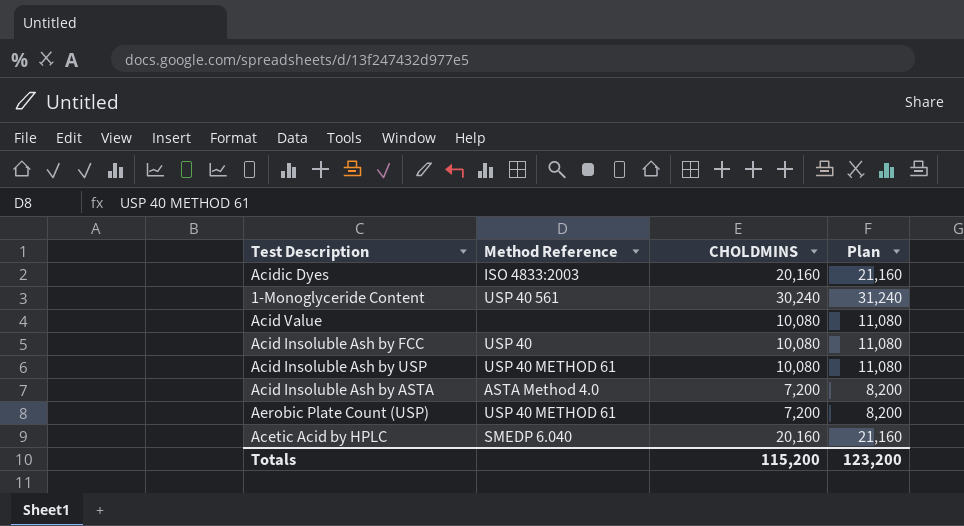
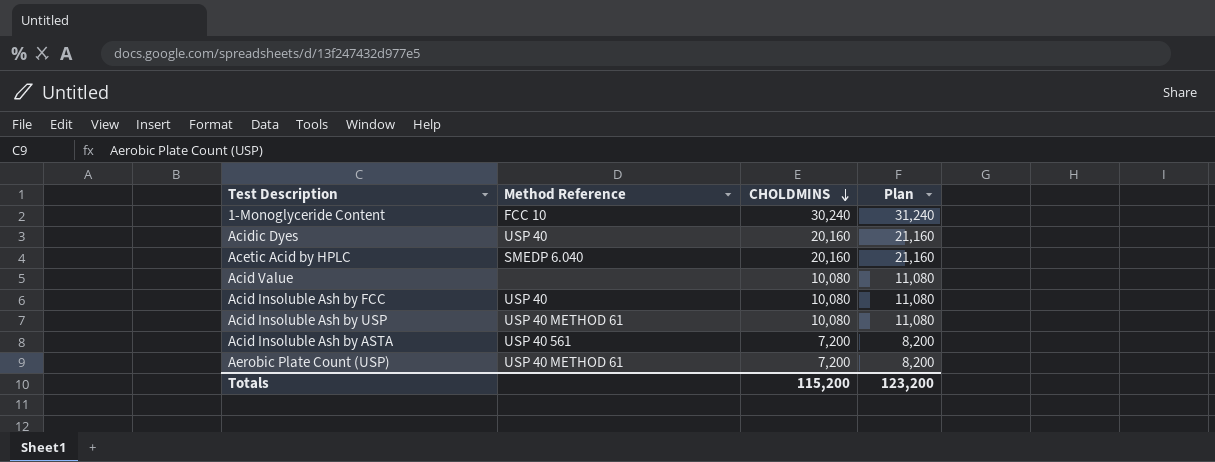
row order: none -> CHOLDMINS descending
1-Monoglyceride Content | Method Reference: USP 40 561 -> FCC 10
Acidic Dyes | Method Reference: ISO 4833:2003 -> USP 40
Acid Insoluble Ash by ASTA | Method Reference: ASTA Method 4.0 -> USP 40 561

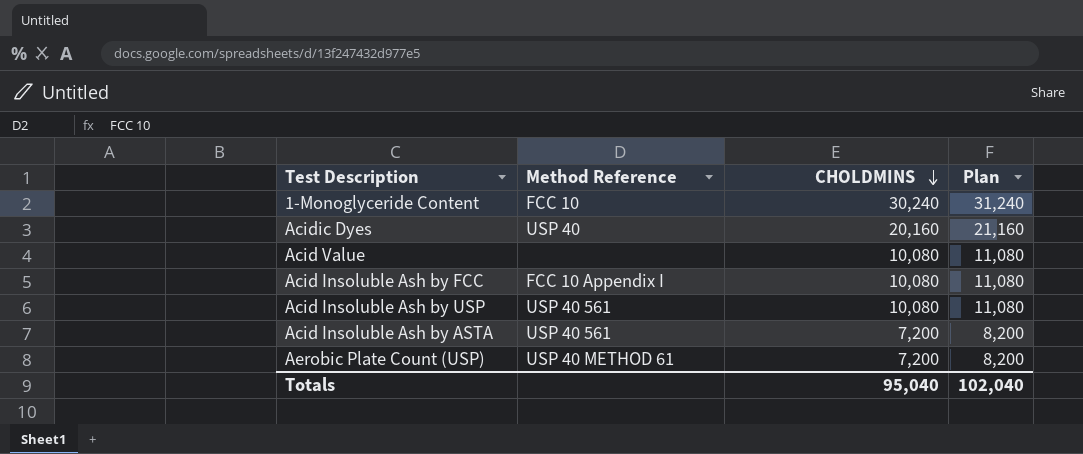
row Acetic Acid by HPLC: SMEDP 6.040 | 20,160 | 21,160 -> none
Acid Insoluble Ash by FCC | Method Reference: USP 40 -> FCC 10 Appendix I
Acid Insoluble Ash by USP | Method Reference: USP 40 METHOD 61 -> USP 40 561
Totals | CHOLDMINS: 115,200 -> 95,040
Totals | Plan: 123,200 -> 102,040

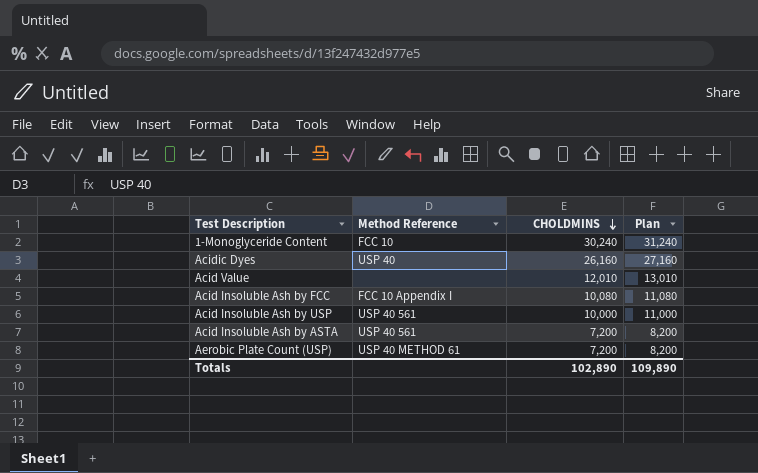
Acidic Dyes | CHOLDMINS: 20,160 -> 26,160
Acidic Dyes | Plan: 21,160 -> 27,160
Acid Value | CHOLDMINS: 10,080 -> 12,010
Acid Value | Plan: 11,080 -> 13,010
Acid Insoluble Ash by USP | CHOLDMINS: 10,080 -> 10,000
Acid Insoluble Ash by USP | Plan: 11,080 -> 11,000
Totals | CHOLDMINS: 95,040 -> 102,890
Totals | Plan: 102,040 -> 109,890

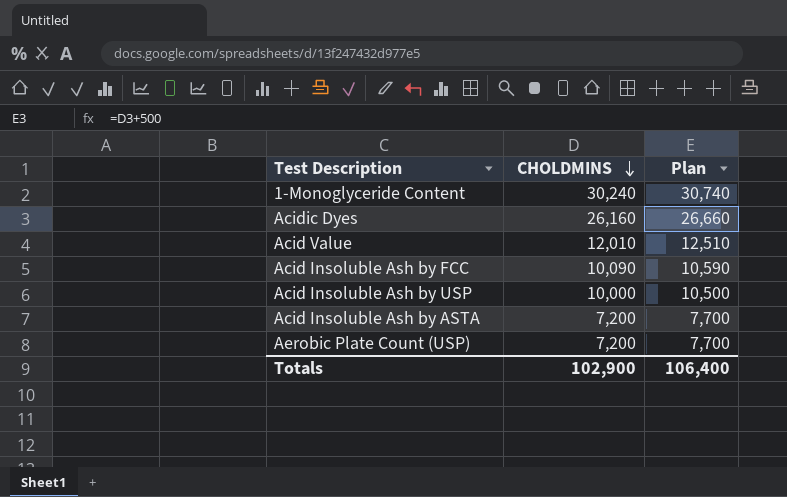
column Method Reference | position: 2 -> none
column Plan | formula: [CHOLDMINS] + 1000 -> [CHOLDMINS] + 500
Acid Insoluble Ash by FCC | CHOLDMINS: 10,080 -> 10,090
Totals | CHOLDMINS: 102,890 -> 102,900
Totals | Plan: 109,890 -> 106,400

